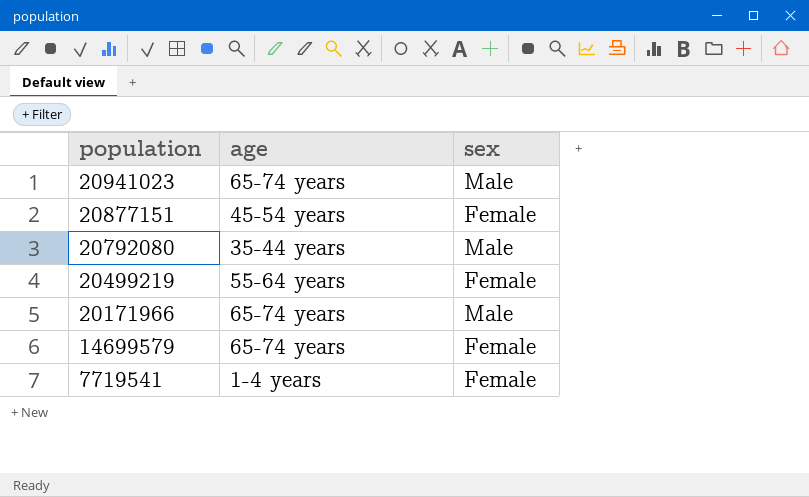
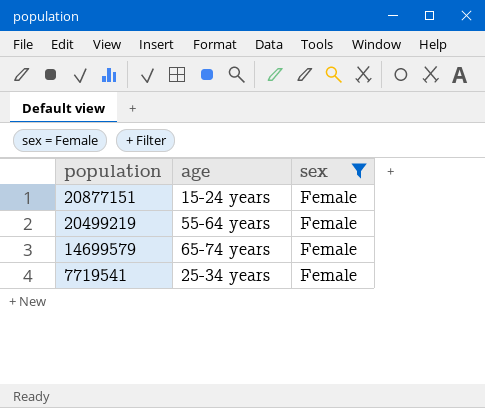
filter: none -> sex = Female
20877151 | age: 45-54 years -> 15-24 years
7719541 | age: 1-4 years -> 25-34 years

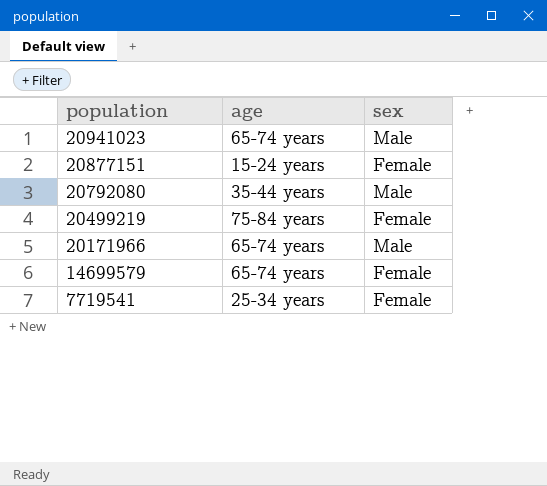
filter: sex = Female -> none
20499219 | age: 55-64 years -> 75-84 years

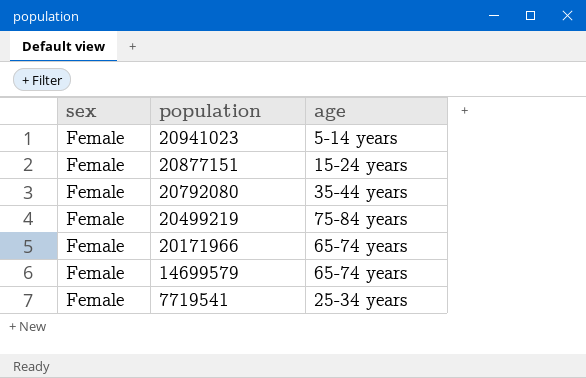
column sex | position: 3 -> 1
20941023 | sex: Male -> Female
20941023 | age: 65-74 years -> 5-14 years
20792080 | sex: Male -> Female
20171966 | sex: Male -> Female

